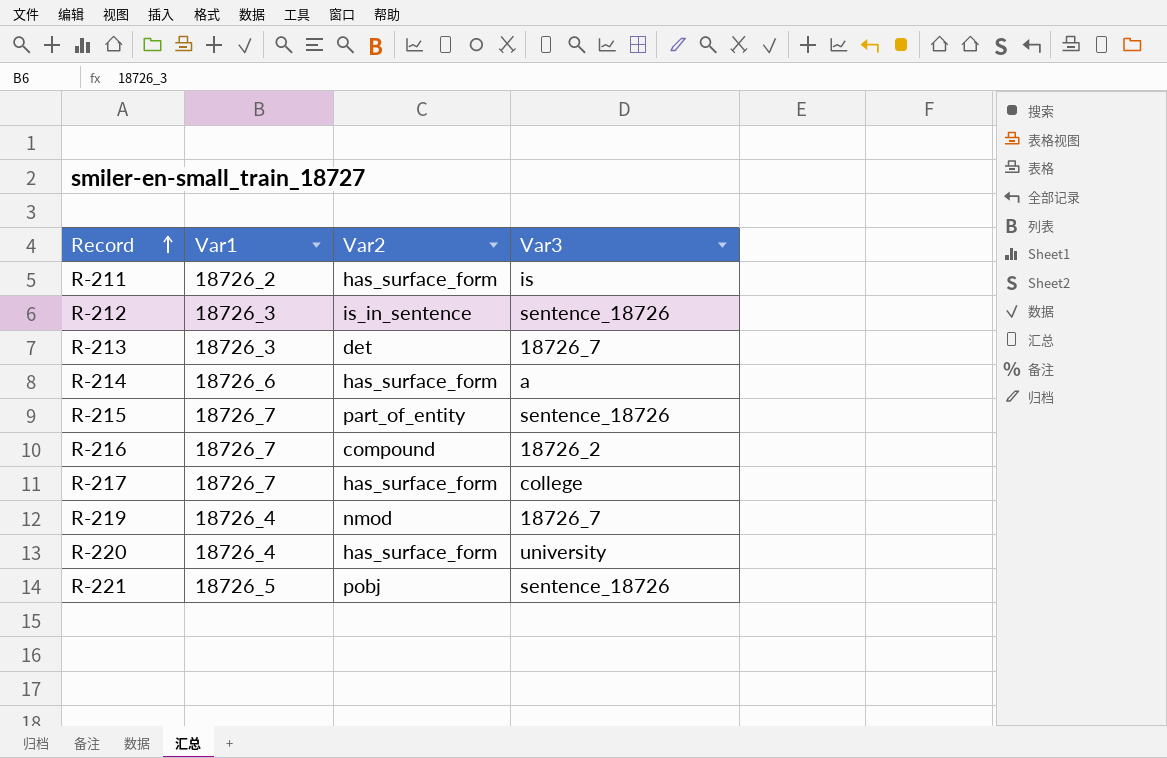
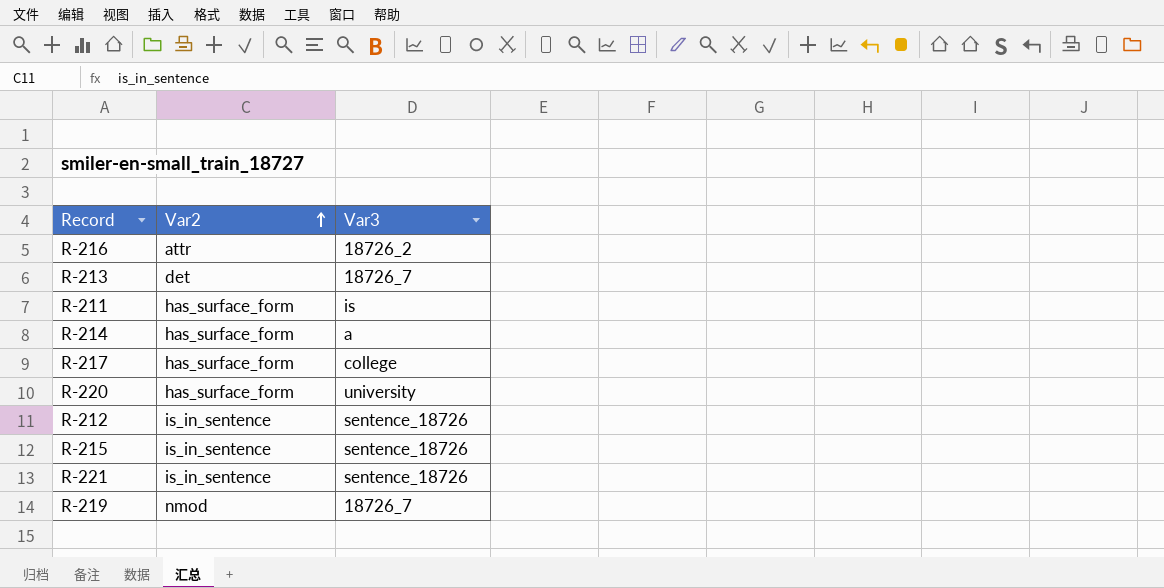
row order: Record ascending -> Var2 ascending
column Var1 | position: 2 -> none
R-216 | Var2: compound -> attr
R-215 | Var2: part_of_entity -> is_in_sentence
R-221 | Var2: pobj -> is_in_sentence

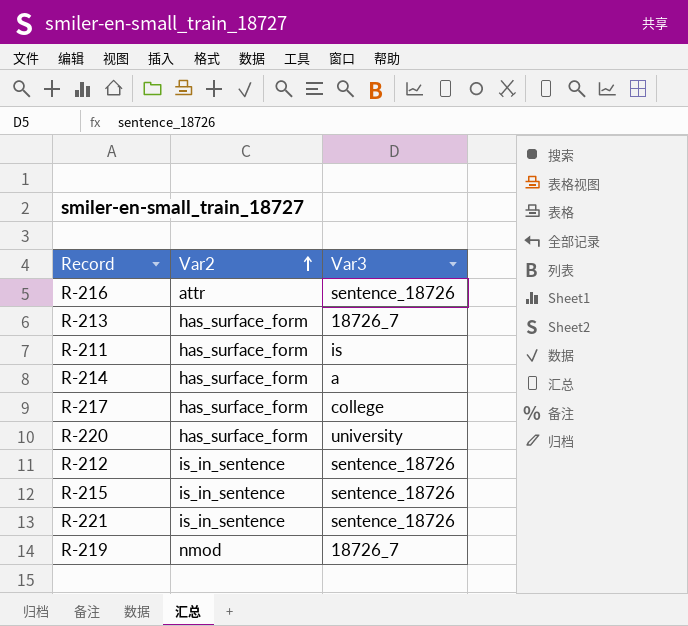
R-216 | Var3: 18726_2 -> sentence_18726
R-213 | Var2: det -> has_surface_form

